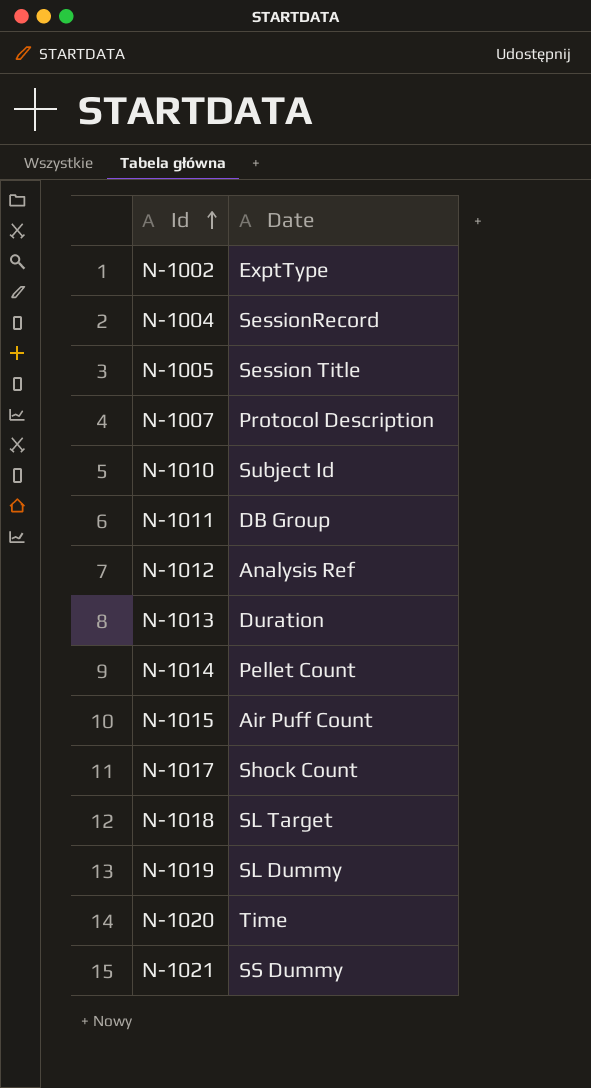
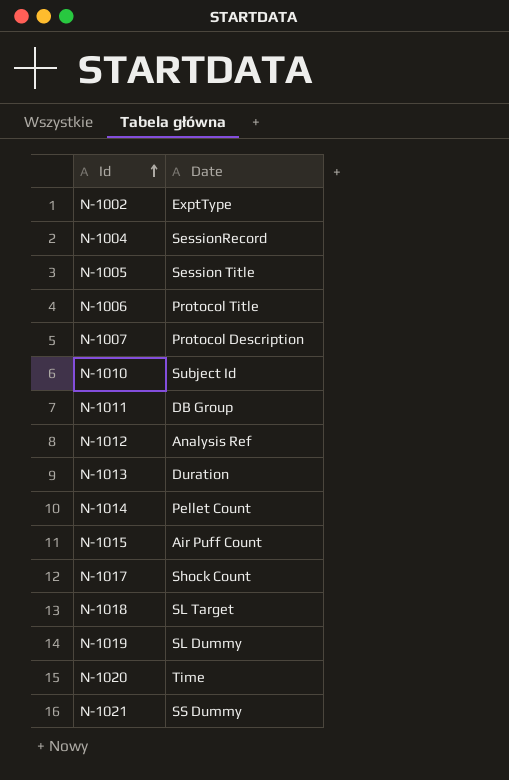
row N-1006: none -> Protocol Title

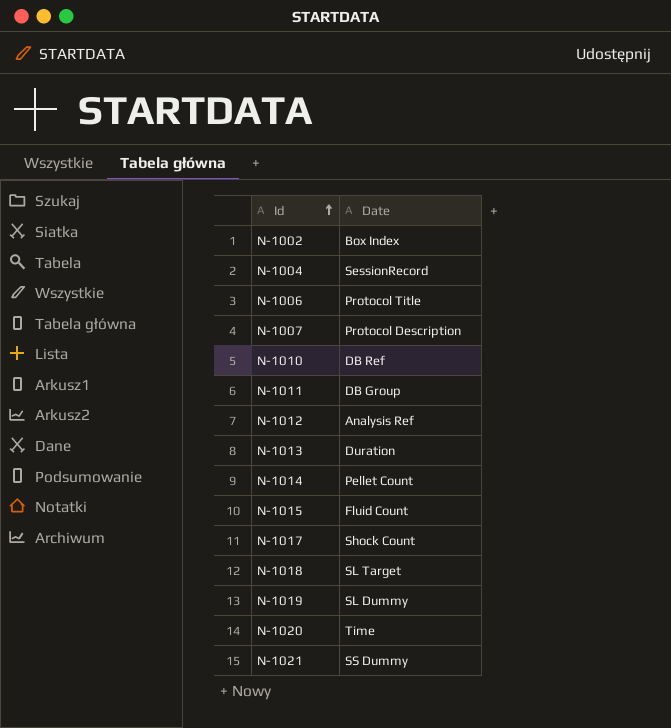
row N-1005: Session Title -> none
N-1002 | Date: ExptType -> Box Index
N-1010 | Date: Subject Id -> DB Ref
N-1015 | Date: Air Puff Count -> Fluid Count

